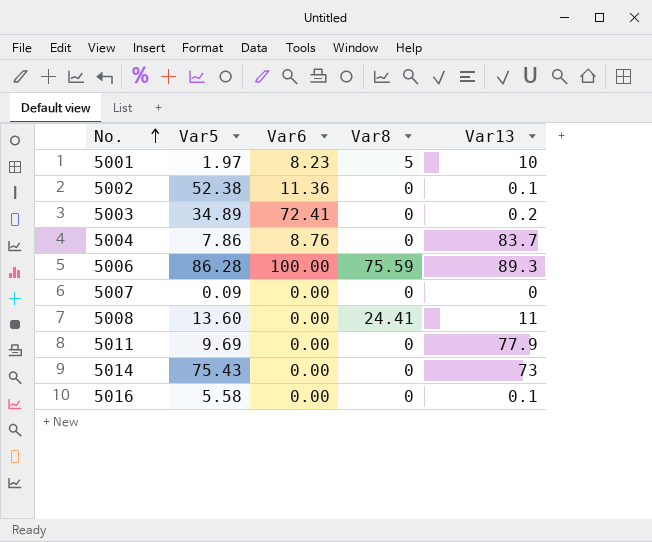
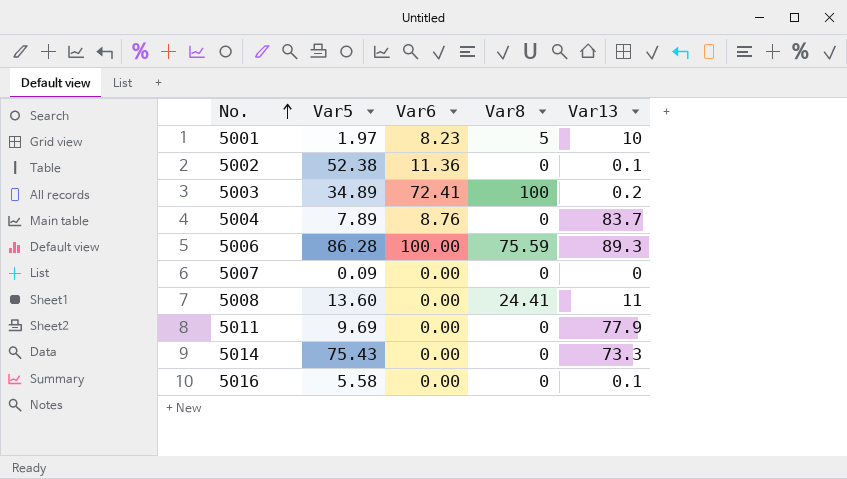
5003 | Var8: 0 -> 100
5004 | Var5: 7.86 -> 7.89
5014 | Var13: 73 -> 73.3

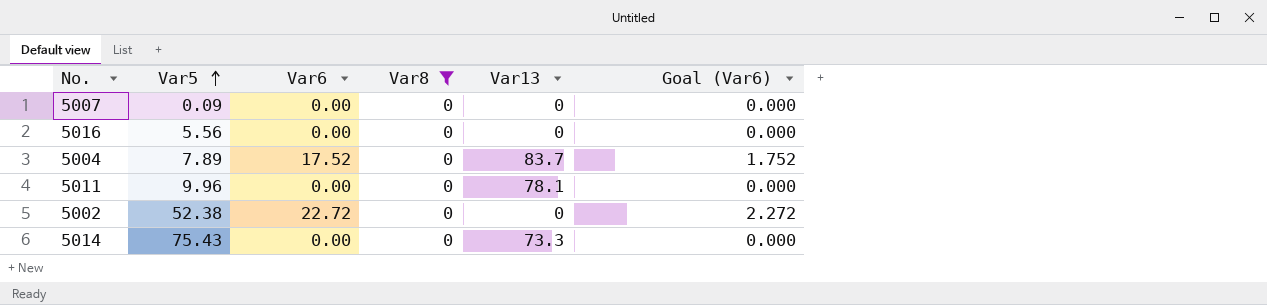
filter: none -> Var8 = 0
row order: No. ascending -> Var5 ascending
column Goal (Var6) | formula: none -> [Var6] * 0.1
5016 | Var5: 5.58 -> 5.56
5016 | Var13: 0.1 -> 0
5004 | Var6: 8.76 -> 17.52
5011 | Var5: 9.69 -> 9.96
5011 | Var13: 77.9 -> 78.1
5002 | Var6: 11.36 -> 22.72
5002 | Var13: 0.1 -> 0

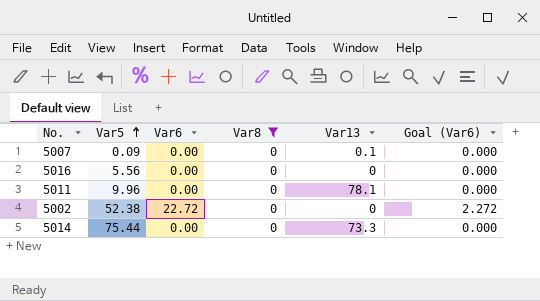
row 5004: 7.89 | 17.52 | 0 | 83.7 | 1.752 -> none
5007 | Var13: 0 -> 0.1
5014 | Var5: 75.43 -> 75.44

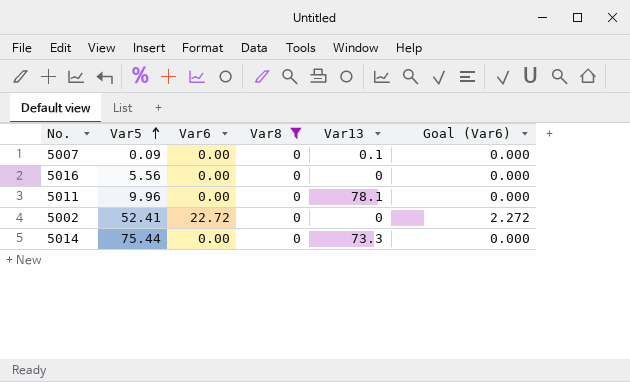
5002 | Var5: 52.38 -> 52.41

